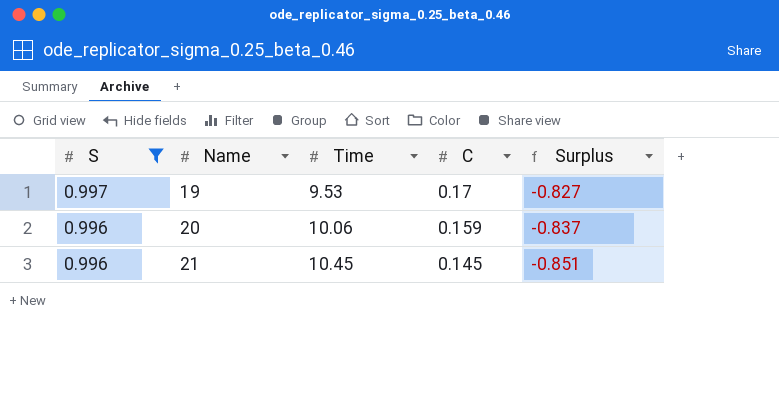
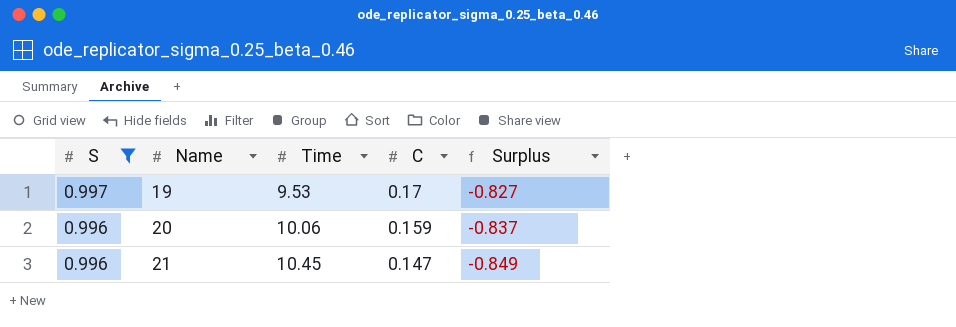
21 | C: 0.145 -> 0.147
21 | Surplus: -0.851 -> -0.849

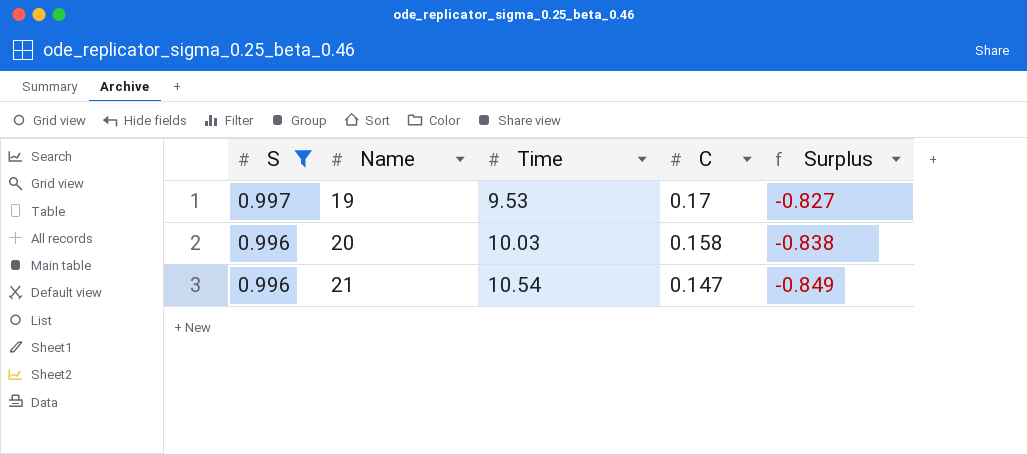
20 | Time: 10.06 -> 10.03
20 | C: 0.159 -> 0.158
20 | Surplus: -0.837 -> -0.838
21 | Time: 10.45 -> 10.54

